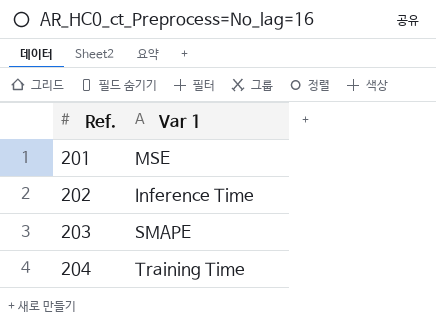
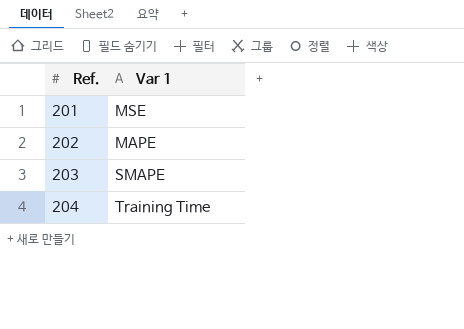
202 | Var 1: Inference Time -> MAPE

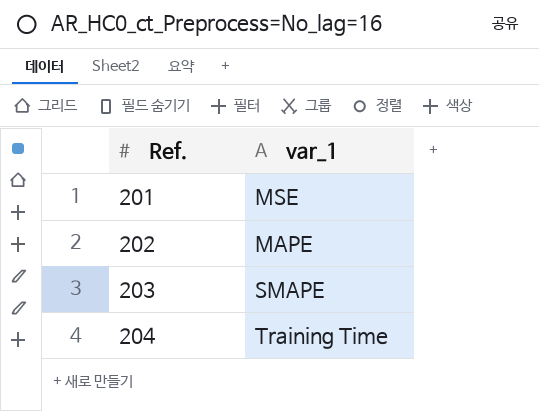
column name: Var 1 -> var_1

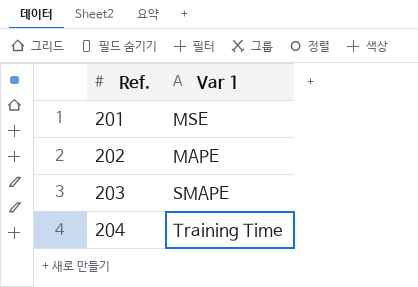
column name: var_1 -> Var 1

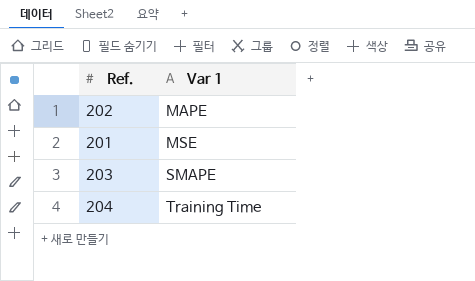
row order: Ref. ascending -> Var 1 ascending

